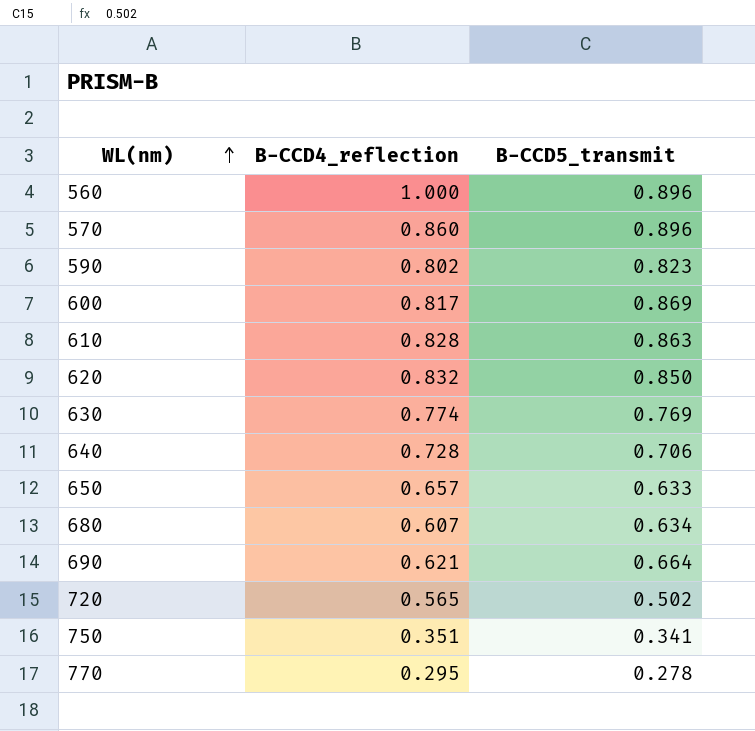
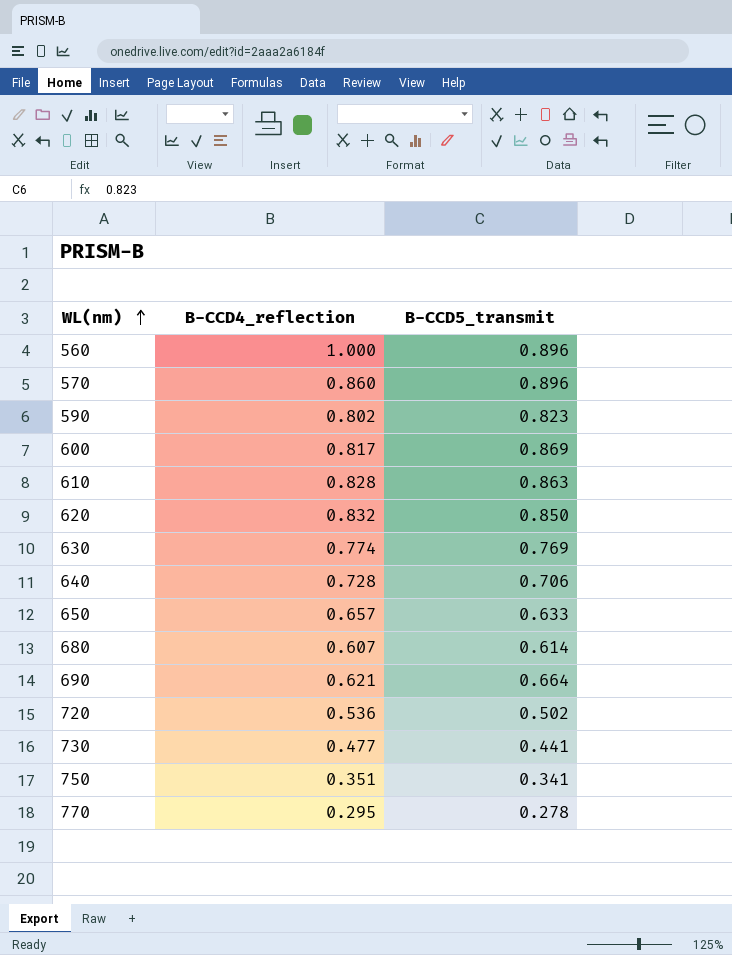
680 | B-CCD5_transmit: 0.634 -> 0.614
720 | B-CCD4_reflection: 0.565 -> 0.536
row 730: none -> 0.477 | 0.441

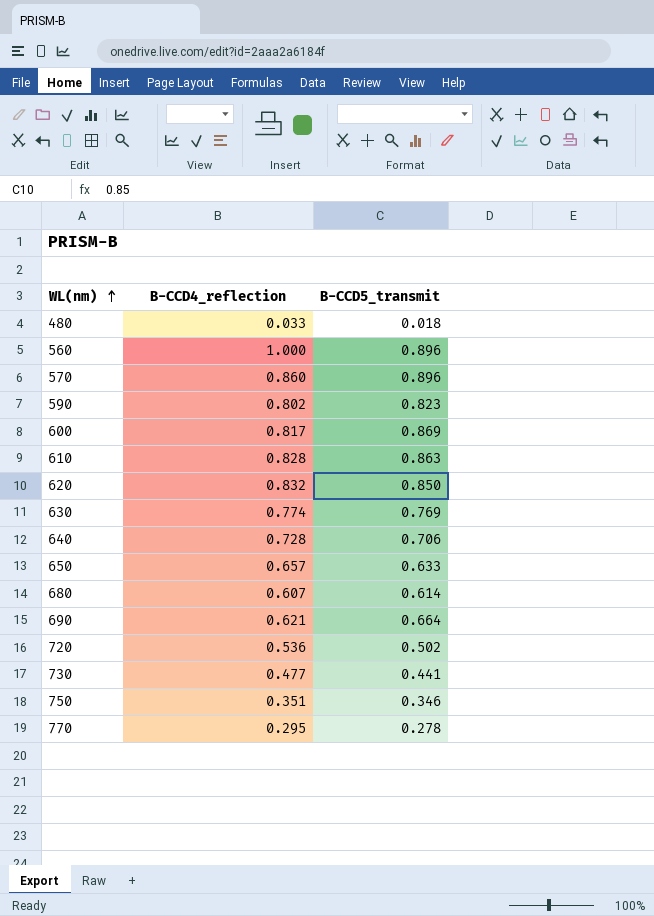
row 480: none -> 0.033 | 0.018
750 | B-CCD5_transmit: 0.341 -> 0.346

